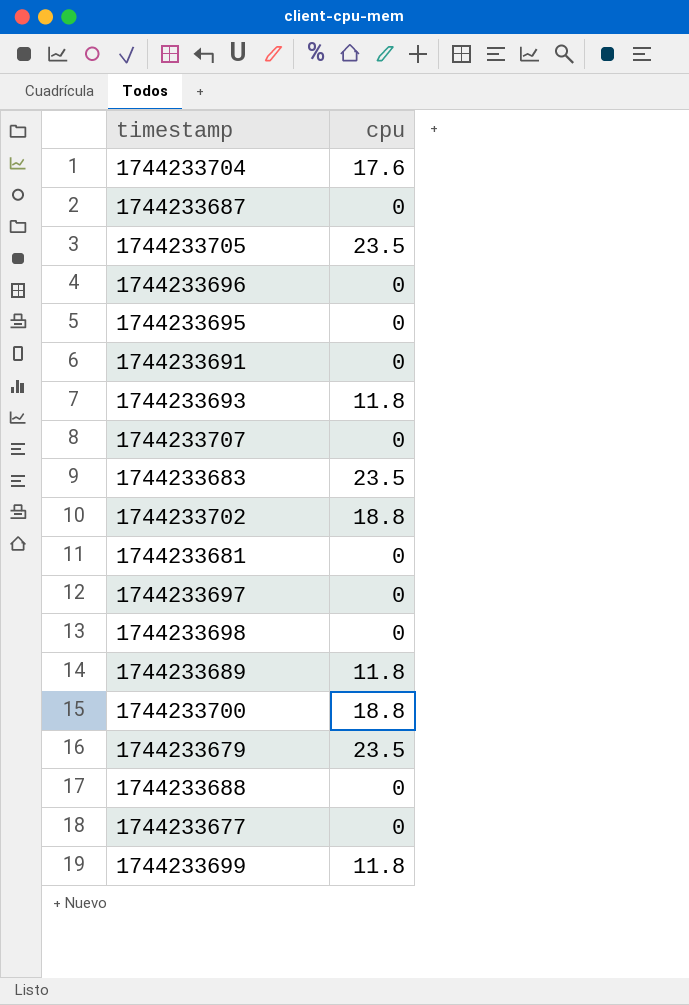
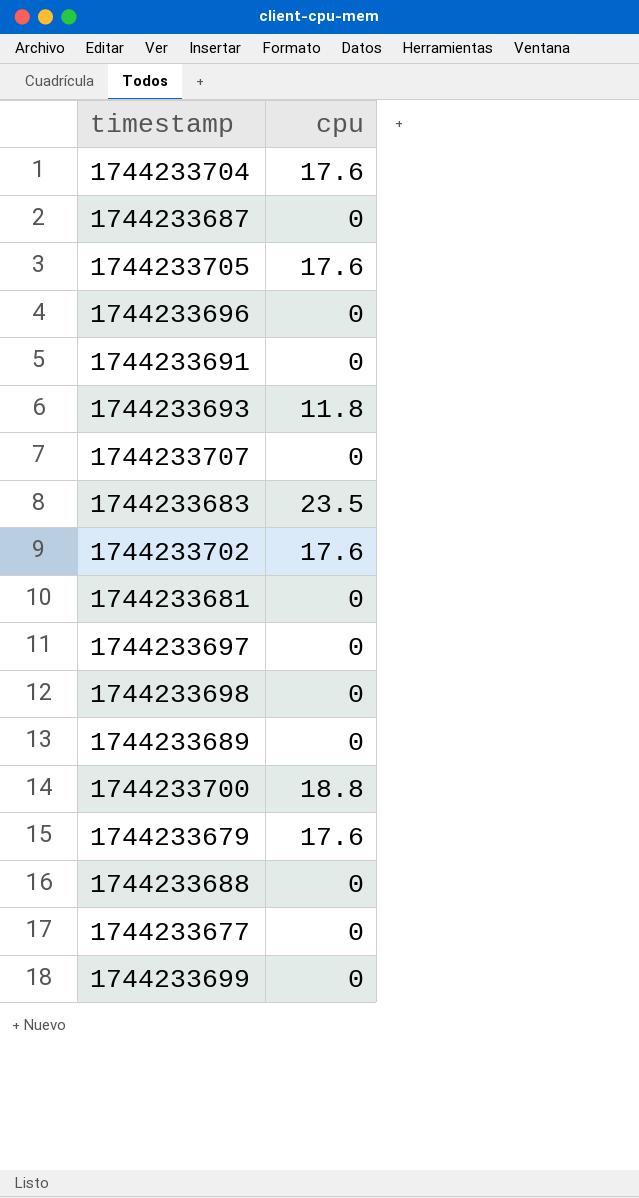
row 1744233695: 0 -> none
1744233705 | cpu: 23.5 -> 17.6
1744233702 | cpu: 18.8 -> 17.6
1744233689 | cpu: 11.8 -> 0
1744233679 | cpu: 23.5 -> 17.6
1744233699 | cpu: 11.8 -> 0

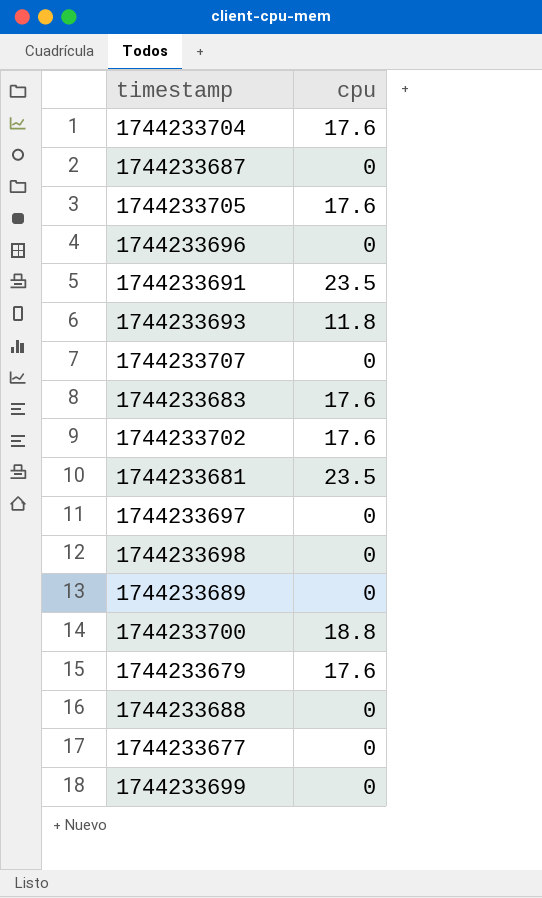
1744233691 | cpu: 0 -> 23.5
1744233683 | cpu: 23.5 -> 17.6
1744233681 | cpu: 0 -> 23.5

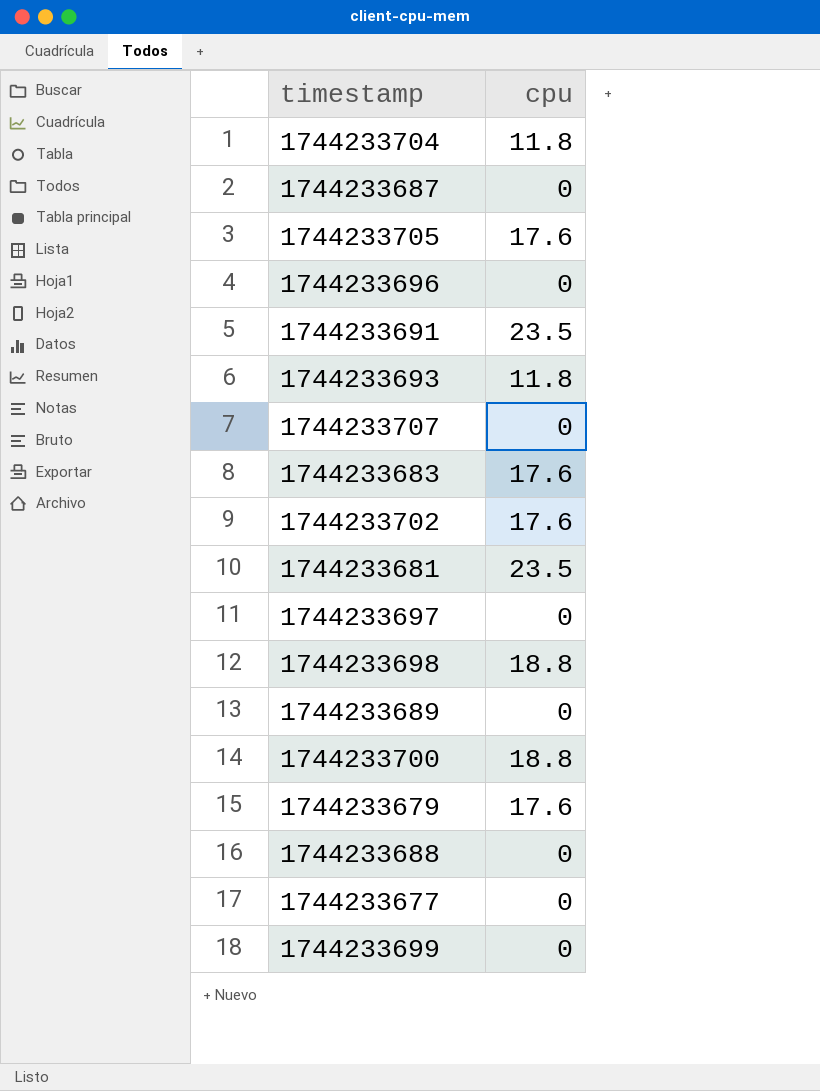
1744233704 | cpu: 17.6 -> 11.8
1744233698 | cpu: 0 -> 18.8

